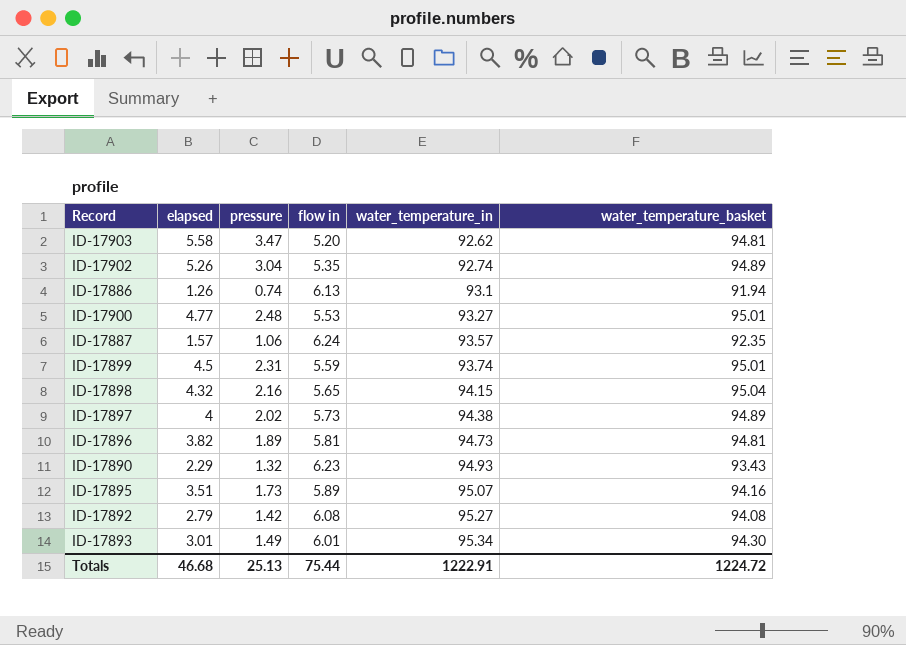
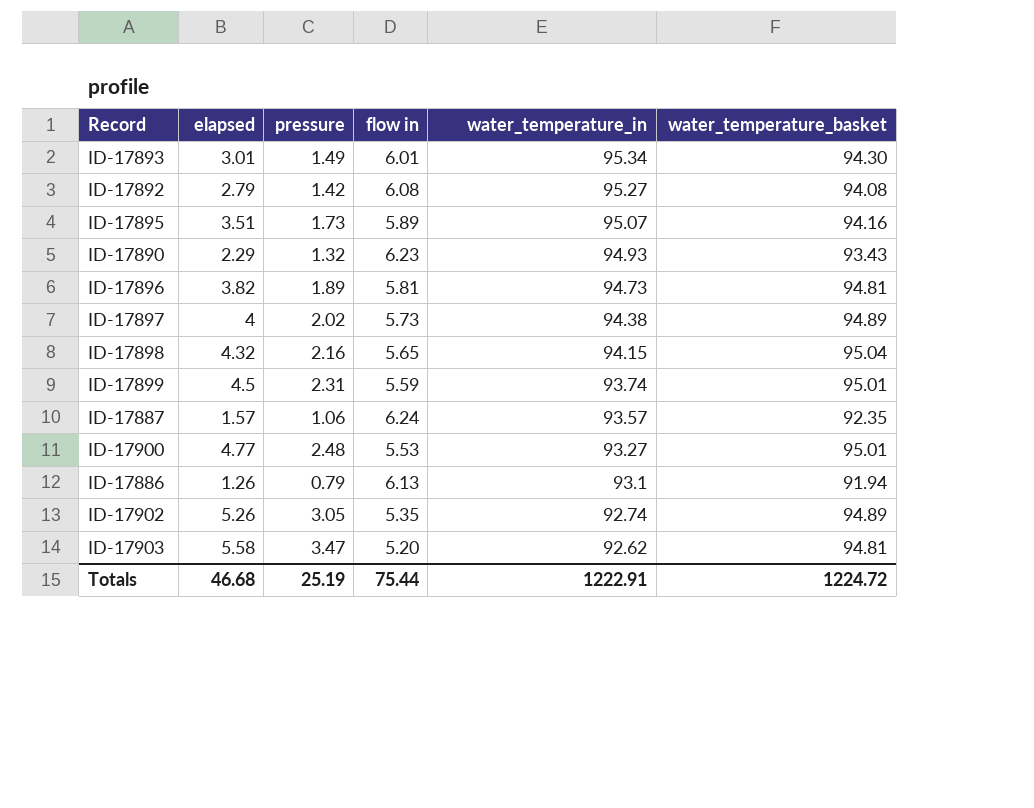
row order: water_temperature_in ascending -> water_temperature_in descending
ID-17886 | pressure: 0.74 -> 0.79
ID-17902 | pressure: 3.04 -> 3.05
Totals | pressure: 25.13 -> 25.19

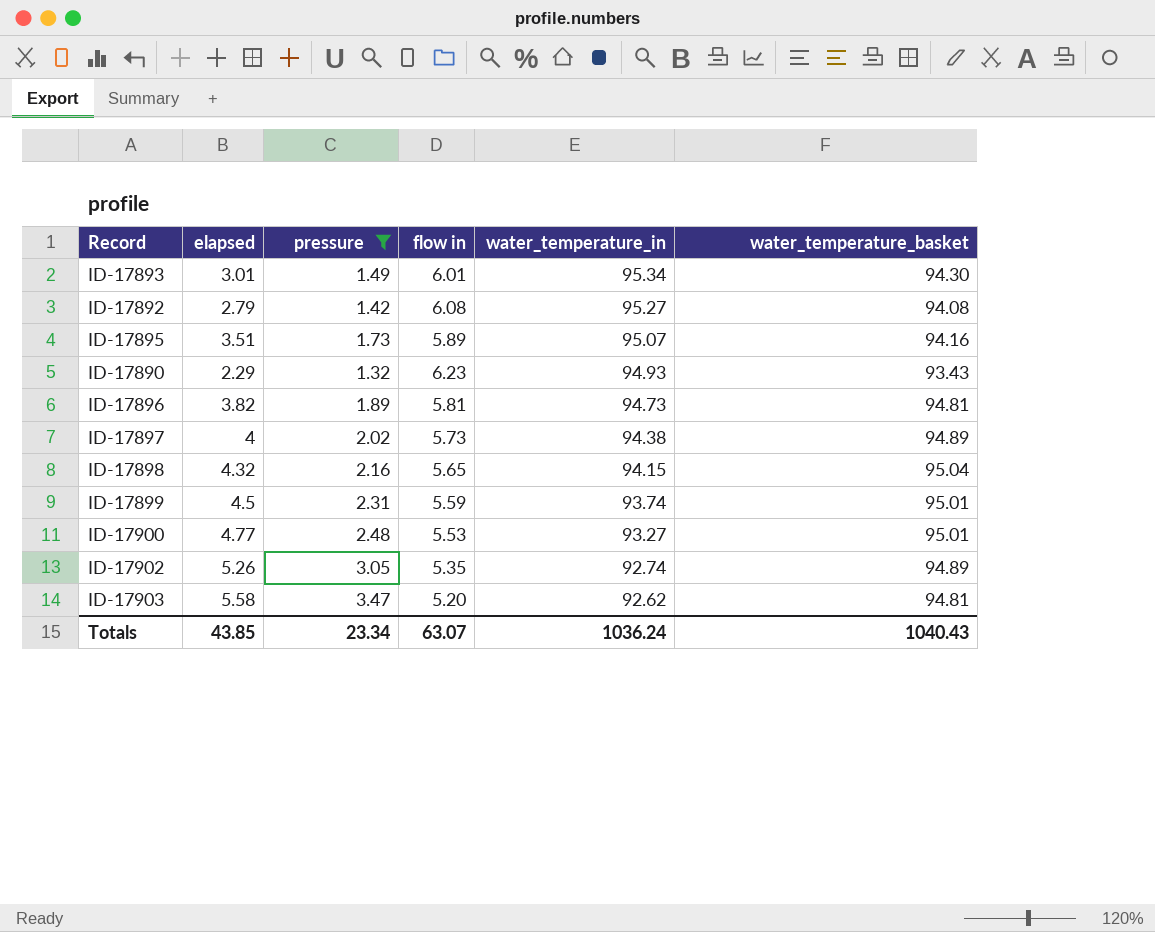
filter: none -> pressure >= 1.32
Totals | elapsed: 46.68 -> 43.85
Totals | pressure: 25.19 -> 23.34
Totals | flow in: 75.44 -> 63.07
Totals | water_temperature_in: 1222.91 -> 1036.24
Totals | water_temperature_basket: 1224.72 -> 1040.43

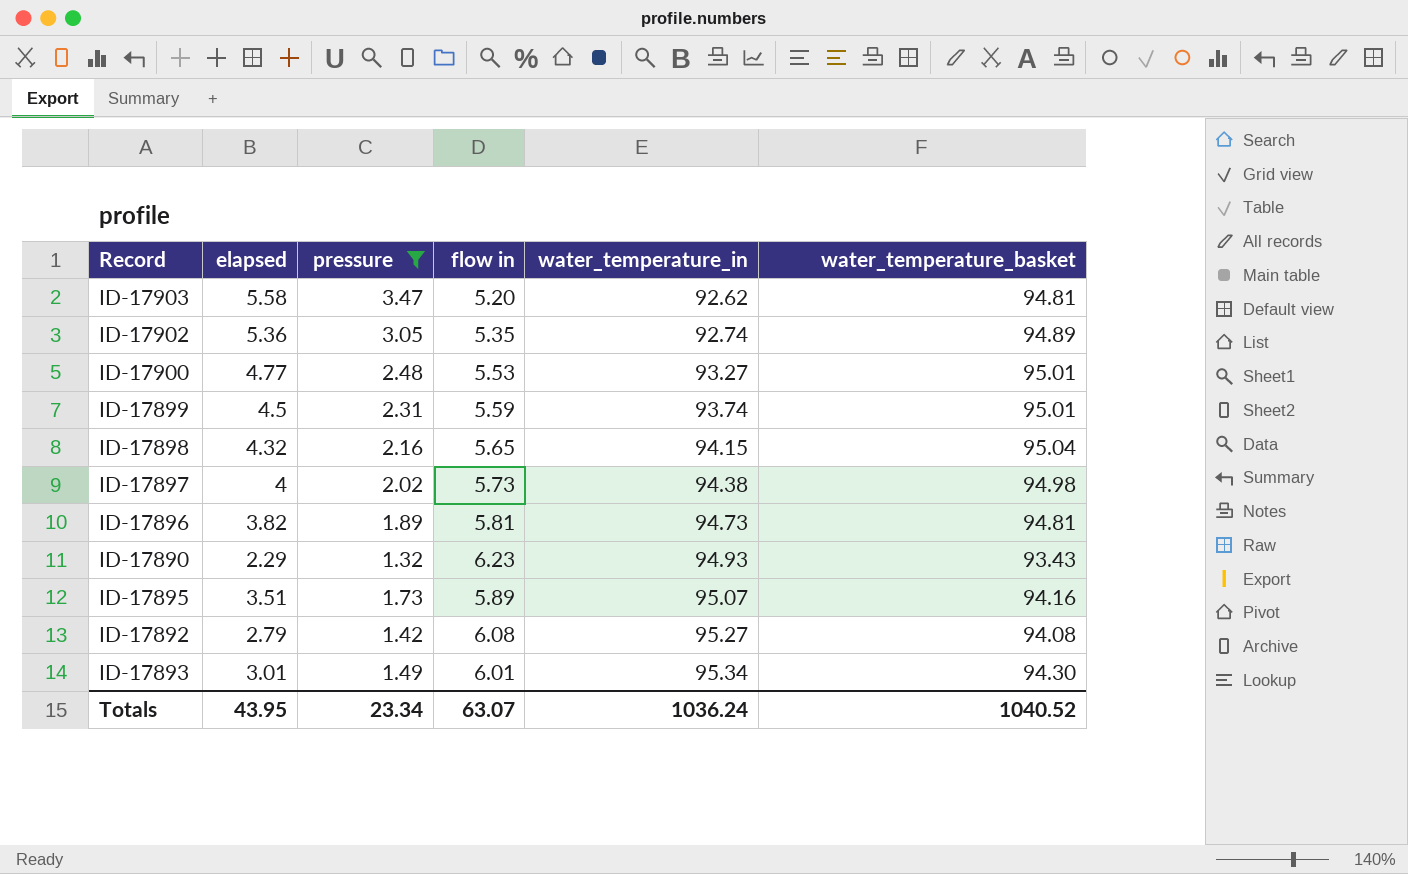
row order: water_temperature_in descending -> water_temperature_in ascending
ID-17902 | elapsed: 5.26 -> 5.36
ID-17897 | water_temperature_basket: 94.89 -> 94.98
Totals | elapsed: 43.85 -> 43.95
Totals | water_temperature_basket: 1040.43 -> 1040.52

